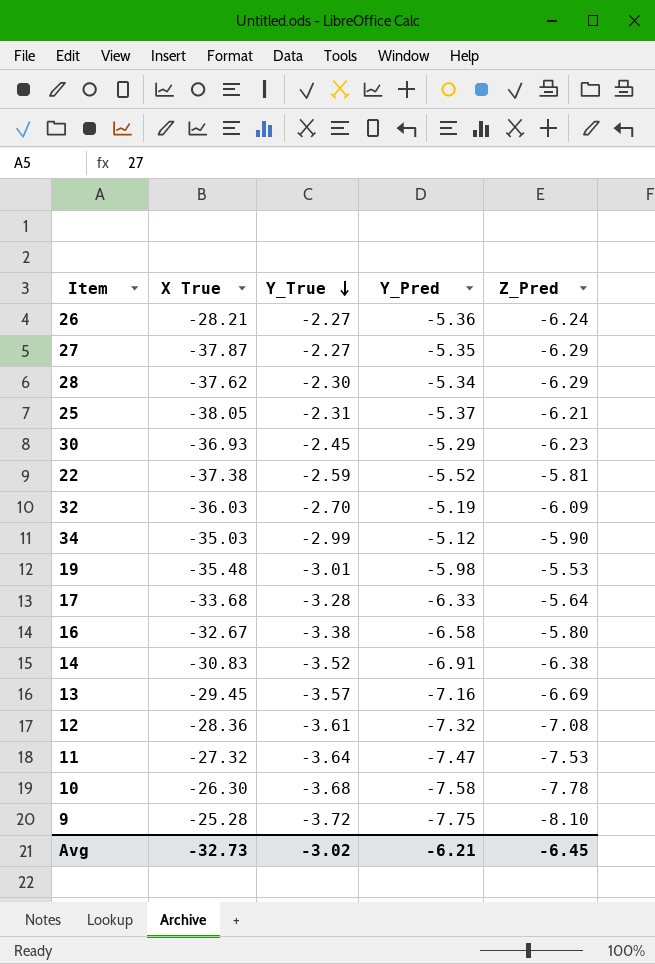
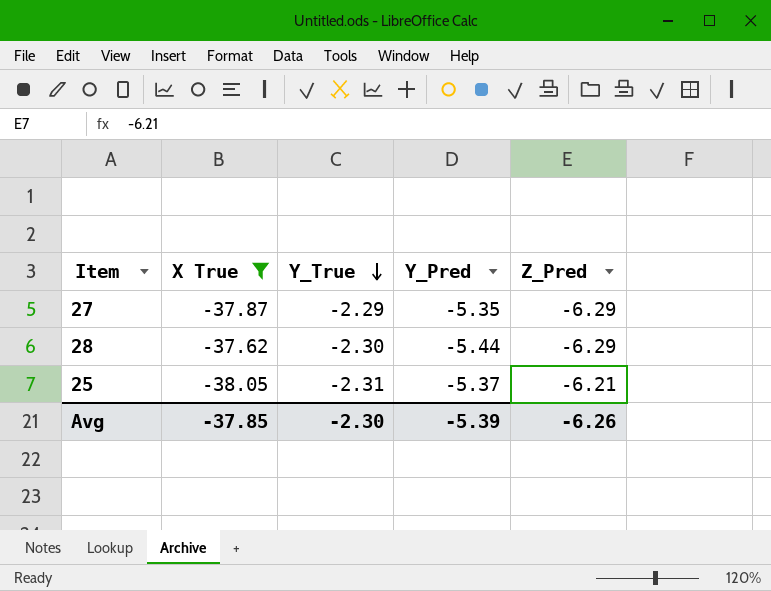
filter: none -> X True <= -37.62
27 | Y_True: -2.27 -> -2.29
28 | Y_Pred: -5.34 -> -5.44
Avg | X True: -32.73 -> -37.85
Avg | Y_True: -3.02 -> -2.30
Avg | Y_Pred: -6.21 -> -5.39
Avg | Z_Pred: -6.45 -> -6.26

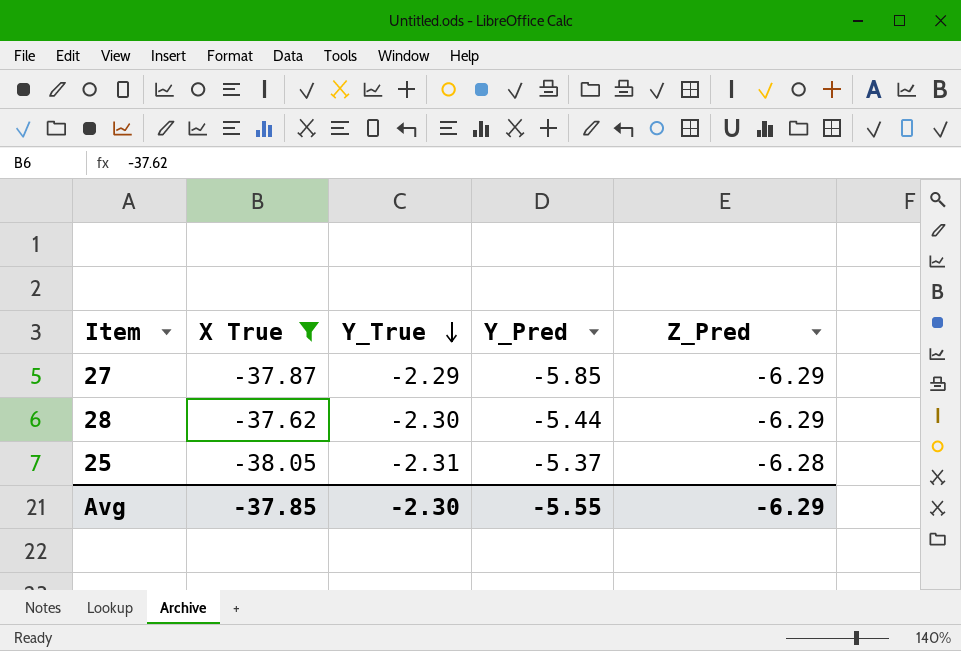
27 | Y_Pred: -5.35 -> -5.85
25 | Z_Pred: -6.21 -> -6.28
Avg | Y_Pred: -5.39 -> -5.55
Avg | Z_Pred: -6.26 -> -6.29

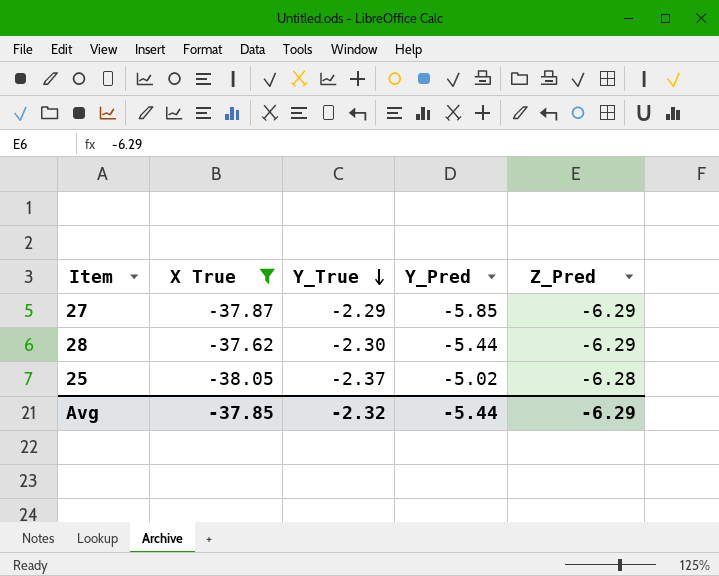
25 | Y_True: -2.31 -> -2.37
25 | Y_Pred: -5.37 -> -5.02
Avg | Y_True: -2.30 -> -2.32
Avg | Y_Pred: -5.55 -> -5.44

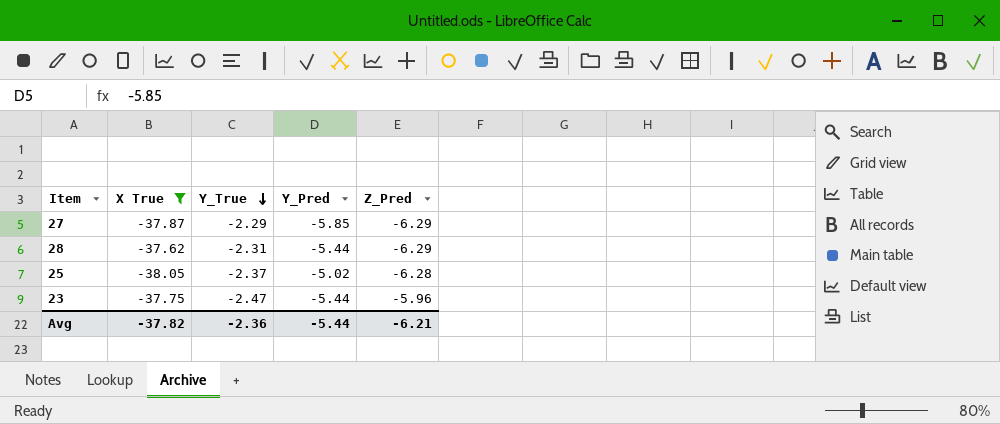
28 | Y_True: -2.30 -> -2.31
row 23: none -> -37.75 | -2.47 | -5.44 | -5.96
Avg | X True: -37.85 -> -37.82
Avg | Y_True: -2.32 -> -2.36
Avg | Z_Pred: -6.29 -> -6.21

